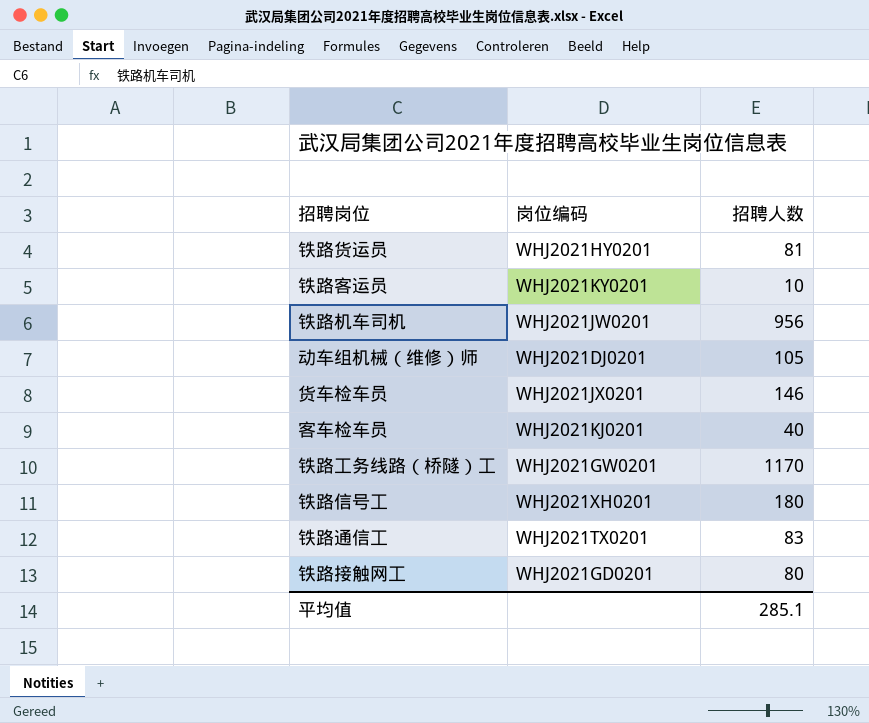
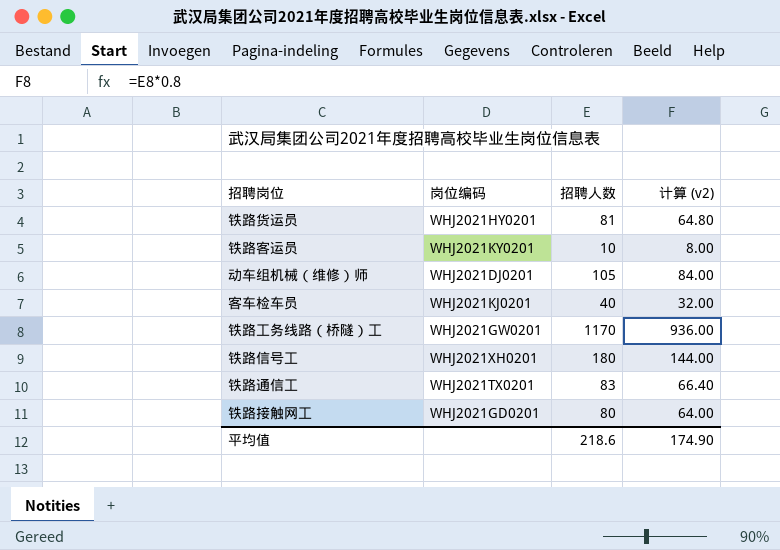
column 计算 (v2) | formula: none -> [招聘人数] * 0.8
row 铁路机车司机: WHJ2021JW0201 | 956 -> none
row 货车检车员: WHJ2021JX0201 | 146 -> none
平均值 | 招聘人数: 285.1 -> 218.6

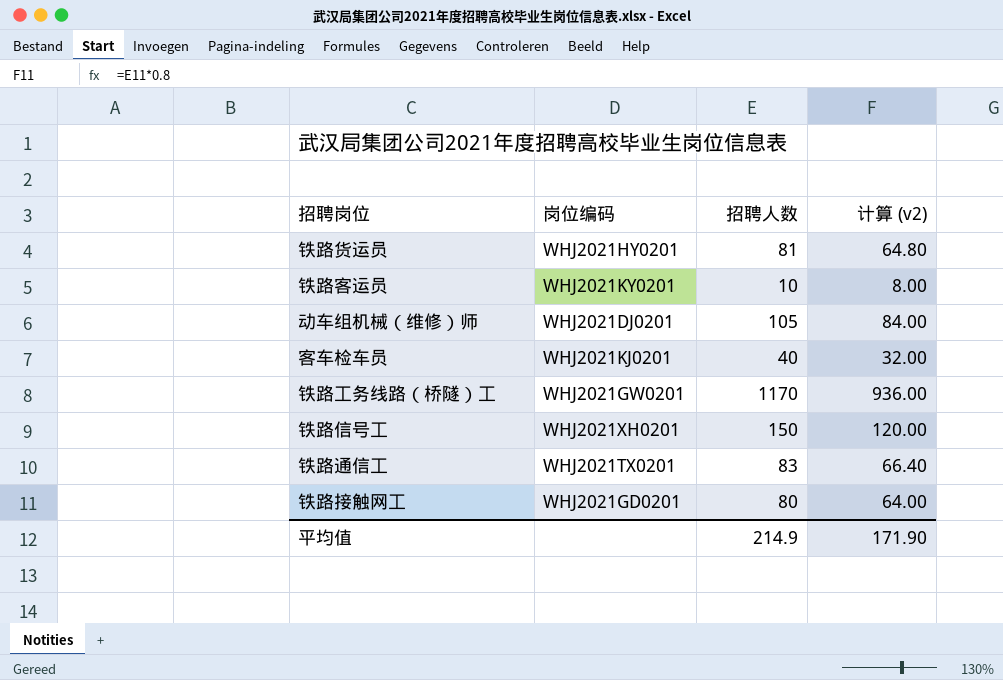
铁路信号工 | 招聘人数: 180 -> 150
铁路信号工 | 计算 (v2): 144.00 -> 120.00
平均值 | 招聘人数: 218.6 -> 214.9
平均值 | 计算 (v2): 174.90 -> 171.90

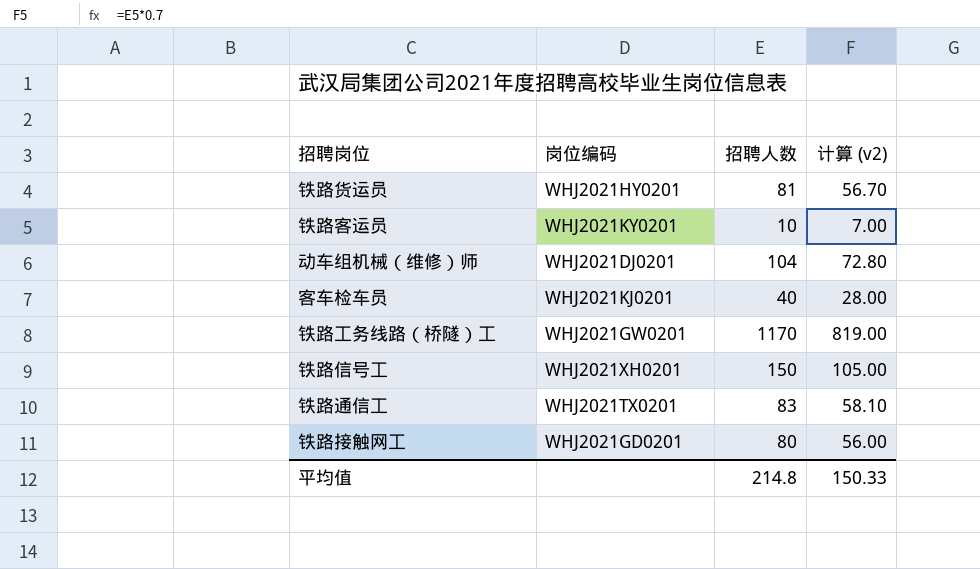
column 计算 (v2) | formula: [招聘人数] * 0.8 -> [招聘人数] * 0.7
动车组机械（维修）师 | 招聘人数: 105 -> 104
平均值 | 招聘人数: 214.9 -> 214.8
平均值 | 计算 (v2): 171.90 -> 150.33

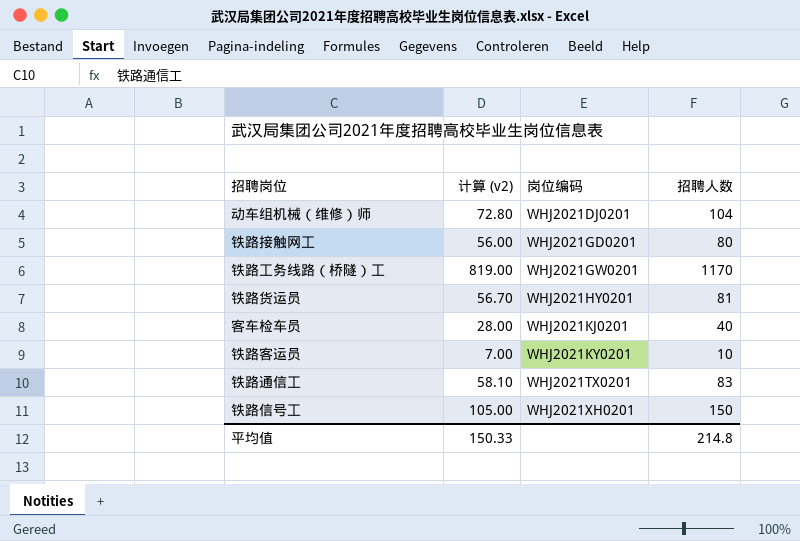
row order: none -> 岗位编码 ascending
column 计算 (v2) | position: 4 -> 2

